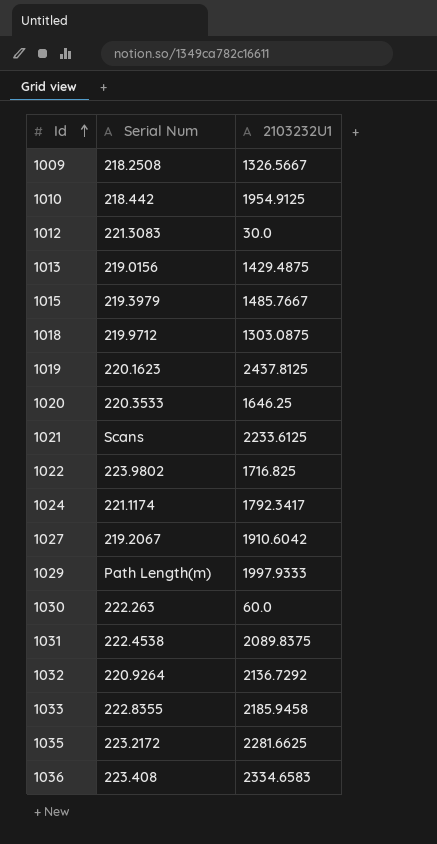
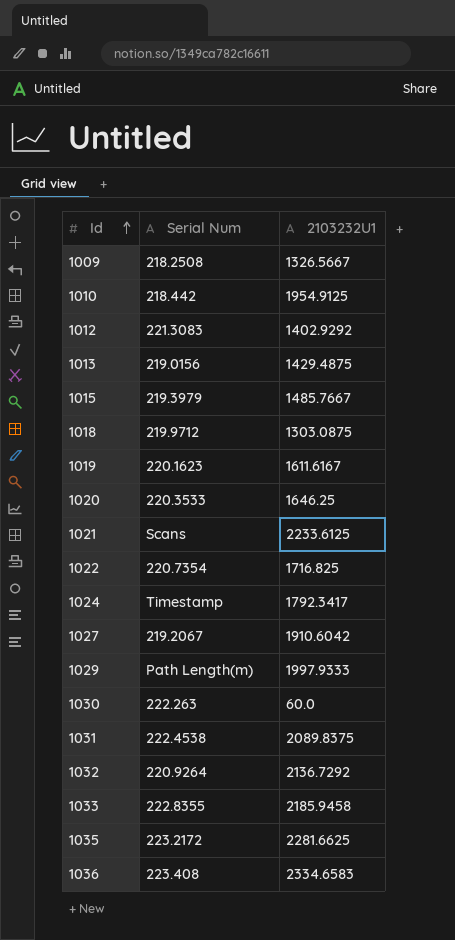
1012 | 2103232U1: 30.0 -> 1402.9292
1019 | 2103232U1: 2437.8125 -> 1611.6167
1022 | Serial Num: 223.9802 -> 220.7354
1024 | Serial Num: 221.1174 -> Timestamp

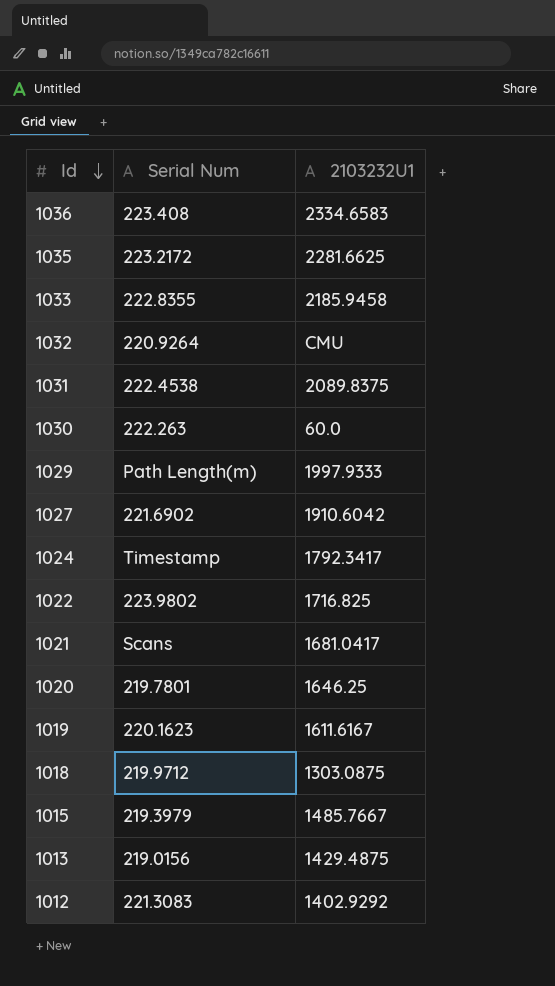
row order: Id ascending -> Id descending
row 1009: 218.2508 | 1326.5667 -> none
row 1010: 218.442 | 1954.9125 -> none
1032 | 2103232U1: 2136.7292 -> CMU
1027 | Serial Num: 219.2067 -> 221.6902
1022 | Serial Num: 220.7354 -> 223.9802
1021 | 2103232U1: 2233.6125 -> 1681.0417
1020 | Serial Num: 220.3533 -> 219.7801

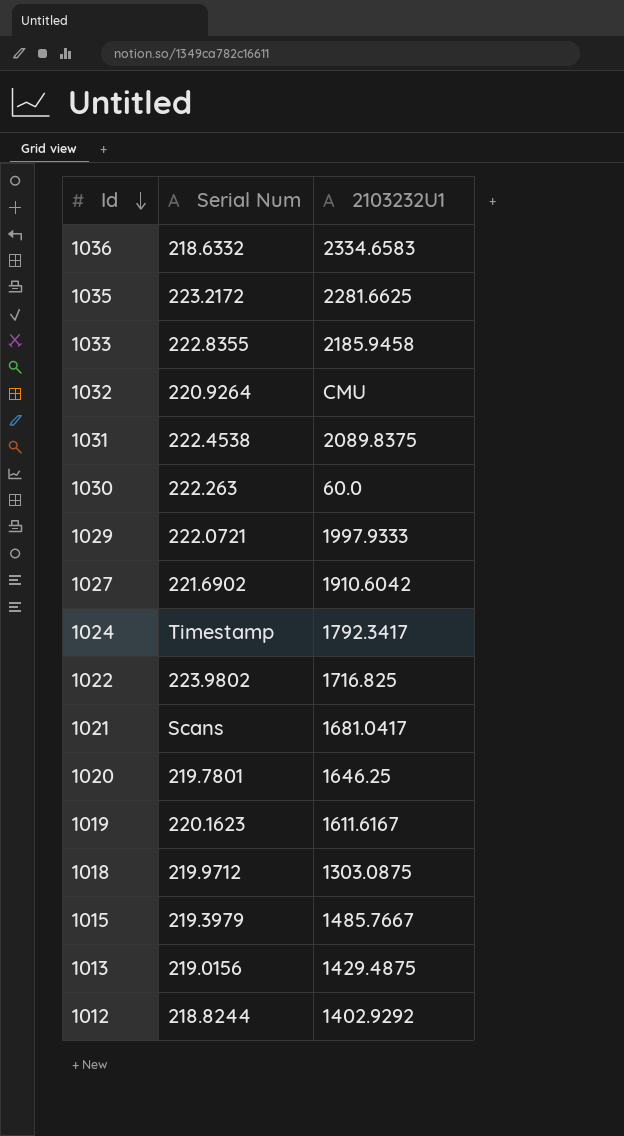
1036 | Serial Num: 223.408 -> 218.6332
1029 | Serial Num: Path Length(m) -> 222.0721
1012 | Serial Num: 221.3083 -> 218.8244

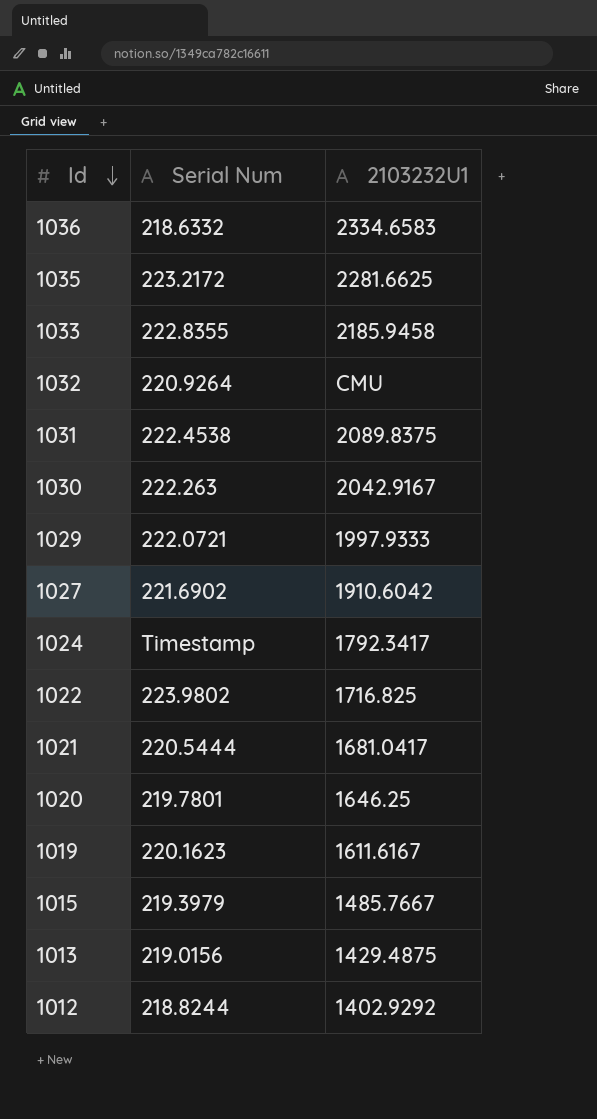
row 1018: 219.9712 | 1303.0875 -> none
1030 | 2103232U1: 60.0 -> 2042.9167
1021 | Serial Num: Scans -> 220.5444

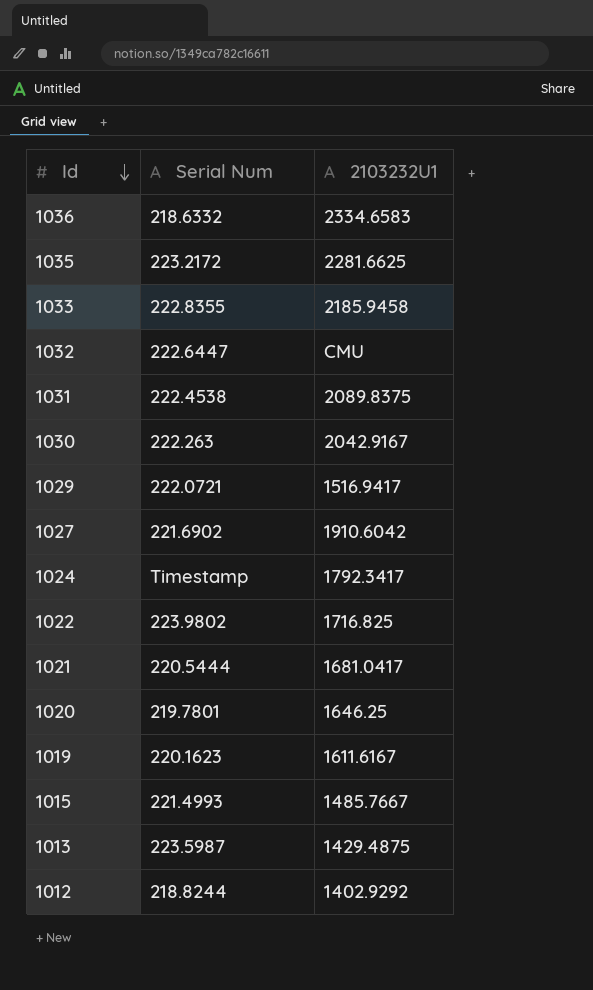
1032 | Serial Num: 220.9264 -> 222.6447
1029 | 2103232U1: 1997.9333 -> 1516.9417
1015 | Serial Num: 219.3979 -> 221.4993
1013 | Serial Num: 219.0156 -> 223.5987

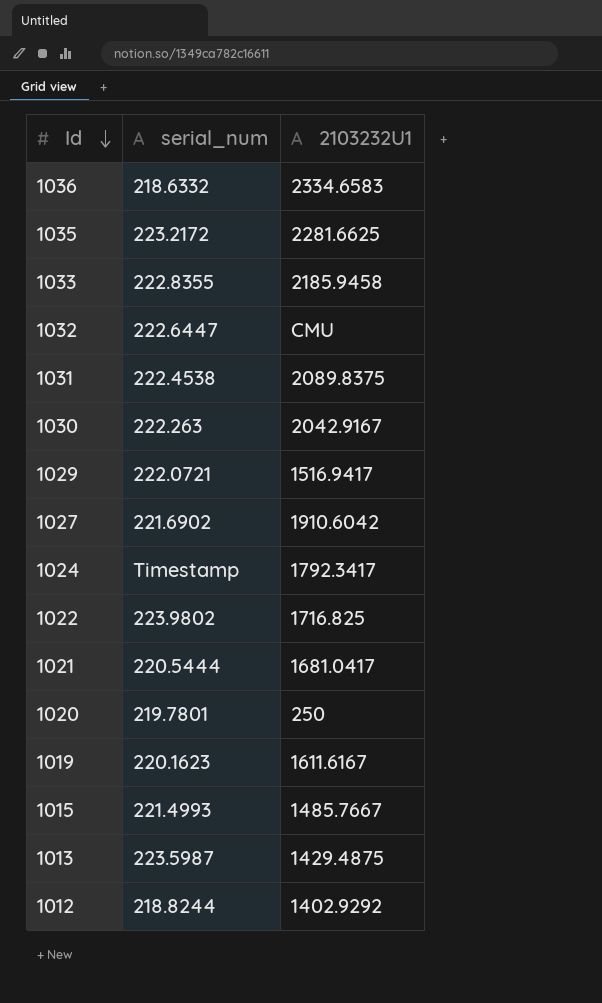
column name: Serial Num -> serial_num
1020 | 2103232U1: 1646.25 -> 250

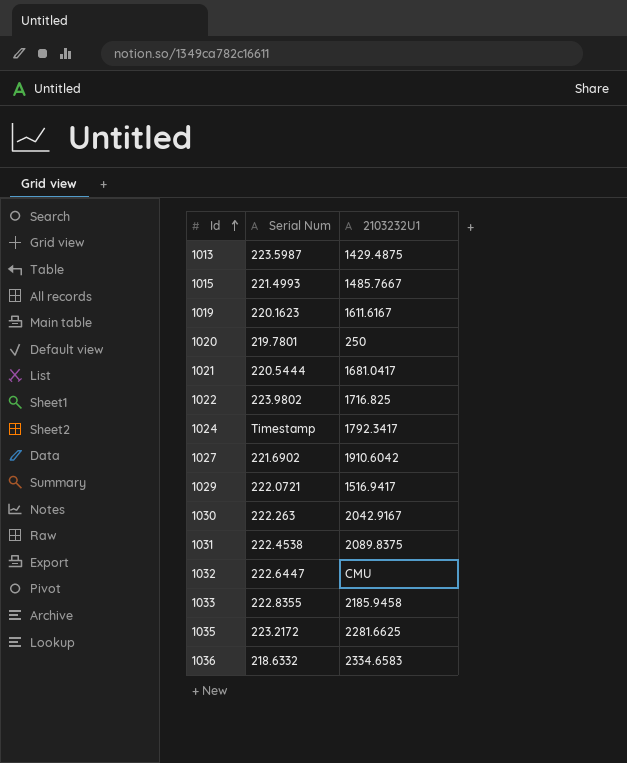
row order: Id descending -> Id ascending
column name: serial_num -> Serial Num
row 1012: 218.8244 | 1402.9292 -> none

